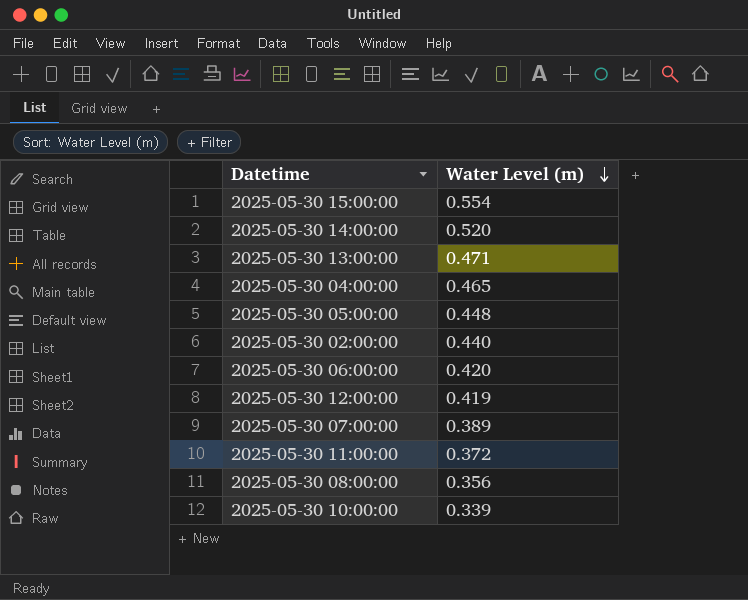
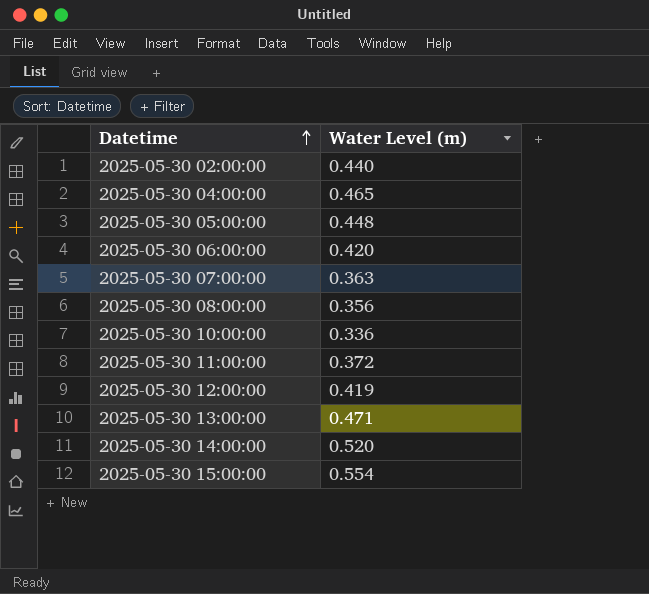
row order: Water Level (m) descending -> Datetime ascending
2025-05-30 07:00:00 | Water Level (m): 0.389 -> 0.363
2025-05-30 10:00:00 | Water Level (m): 0.339 -> 0.336

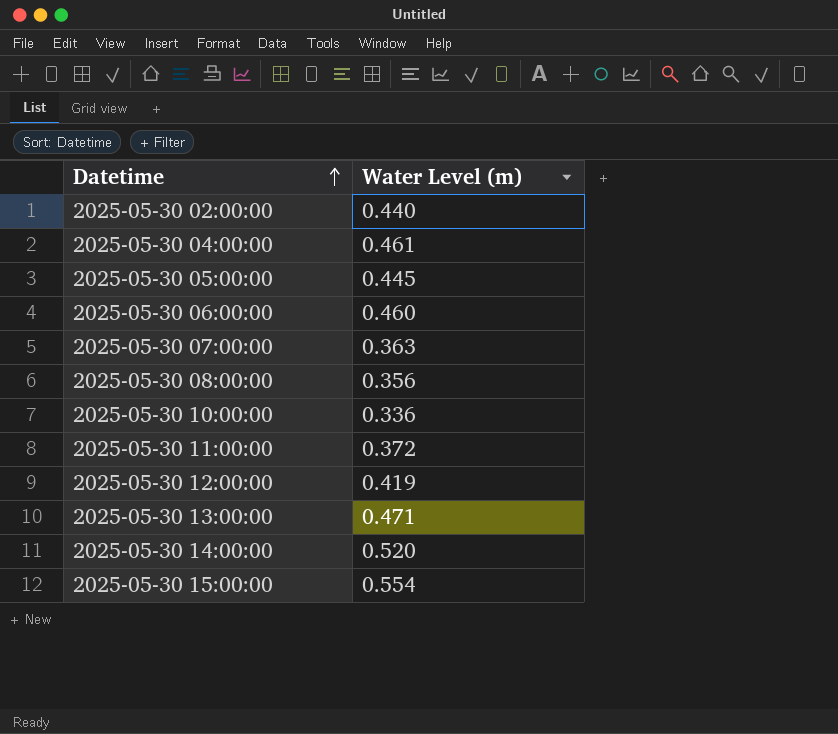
2025-05-30 04:00:00 | Water Level (m): 0.465 -> 0.461
2025-05-30 05:00:00 | Water Level (m): 0.448 -> 0.445
2025-05-30 06:00:00 | Water Level (m): 0.420 -> 0.460

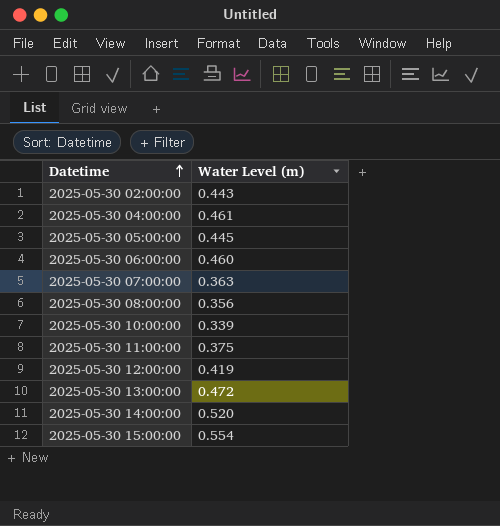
2025-05-30 02:00:00 | Water Level (m): 0.440 -> 0.443
2025-05-30 10:00:00 | Water Level (m): 0.336 -> 0.339
2025-05-30 11:00:00 | Water Level (m): 0.372 -> 0.375
2025-05-30 13:00:00 | Water Level (m): 0.471 -> 0.472

